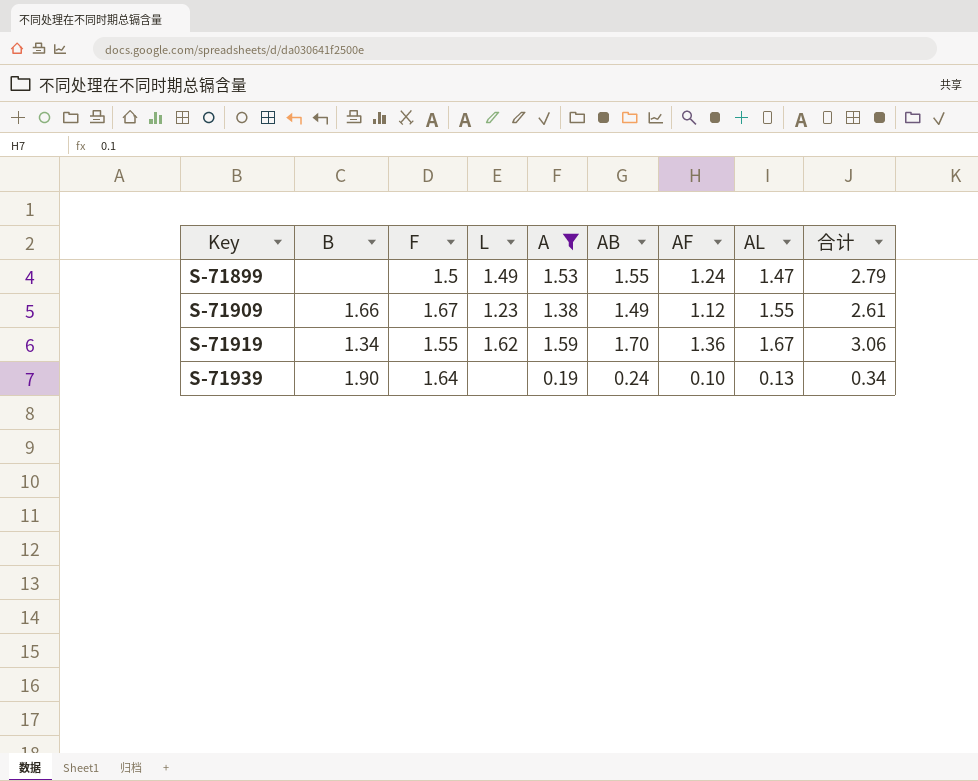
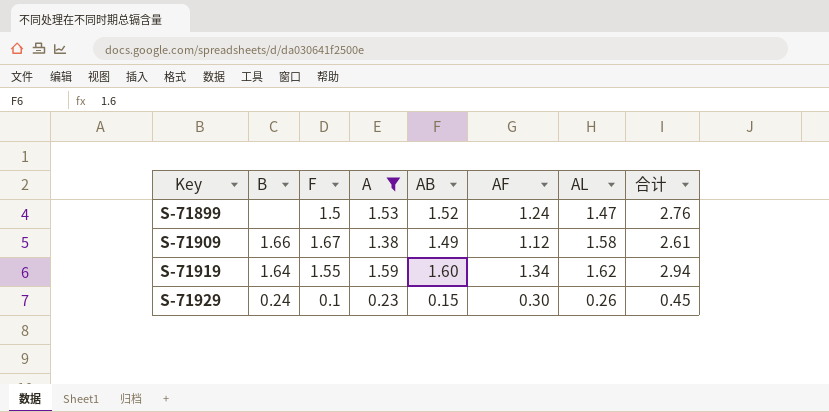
column L | position: 4 -> none
row S-71939: 1.90 | 1.64 | none | 0.19 | 0.24 | 0.10 | 0.13 | 0.34 -> none
S-71899 | AB: 1.55 -> 1.52
S-71899 | 合计: 2.79 -> 2.76
S-71909 | AL: 1.55 -> 1.58
S-71919 | B: 1.34 -> 1.64
S-71919 | AB: 1.70 -> 1.60
S-71919 | AF: 1.36 -> 1.34
S-71919 | AL: 1.67 -> 1.62
S-71919 | 合计: 3.06 -> 2.94
row S-71929: none -> 0.24 | 0.1 | 0.23 | 0.15 | 0.30 | 0.26 | 0.45

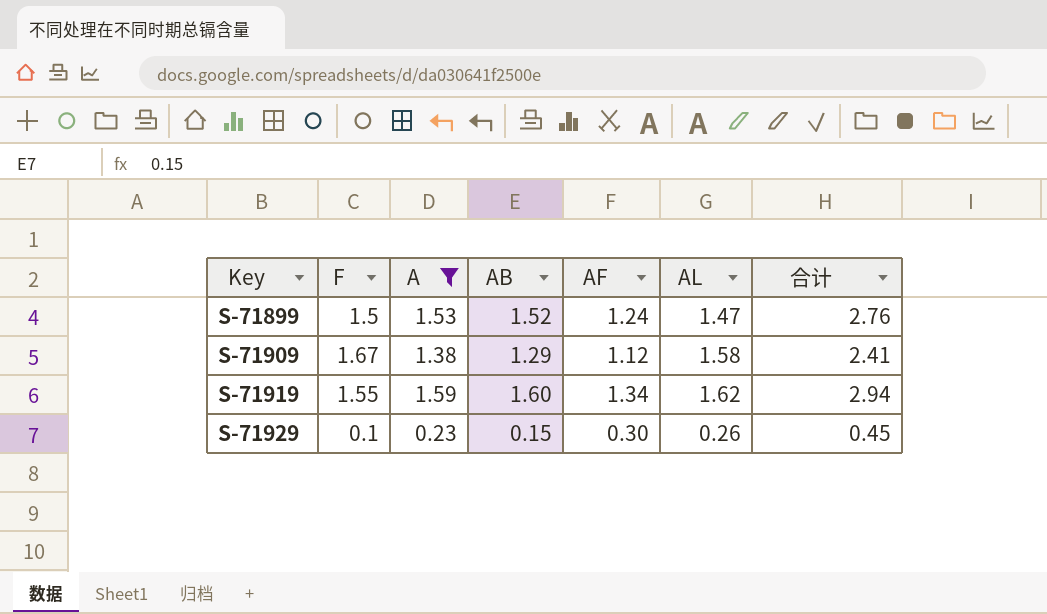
column B | position: 2 -> none
S-71909 | AB: 1.49 -> 1.29
S-71909 | 合计: 2.61 -> 2.41

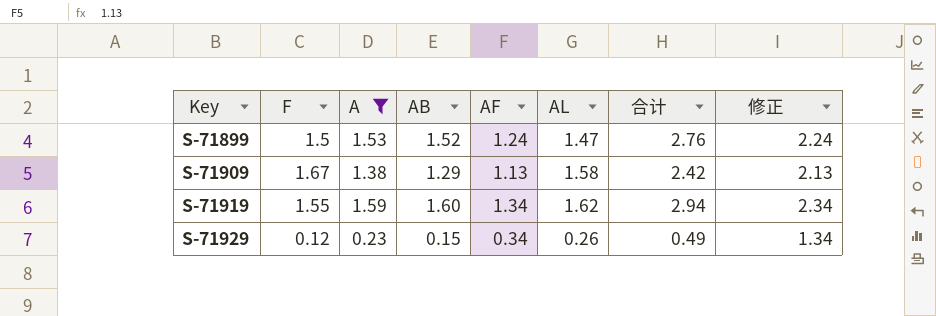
column 修正 | formula: none -> [AF] + 1
S-71909 | AF: 1.12 -> 1.13
S-71909 | 合计: 2.41 -> 2.42
S-71929 | F: 0.1 -> 0.12
S-71929 | AF: 0.30 -> 0.34
S-71929 | 合计: 0.45 -> 0.49

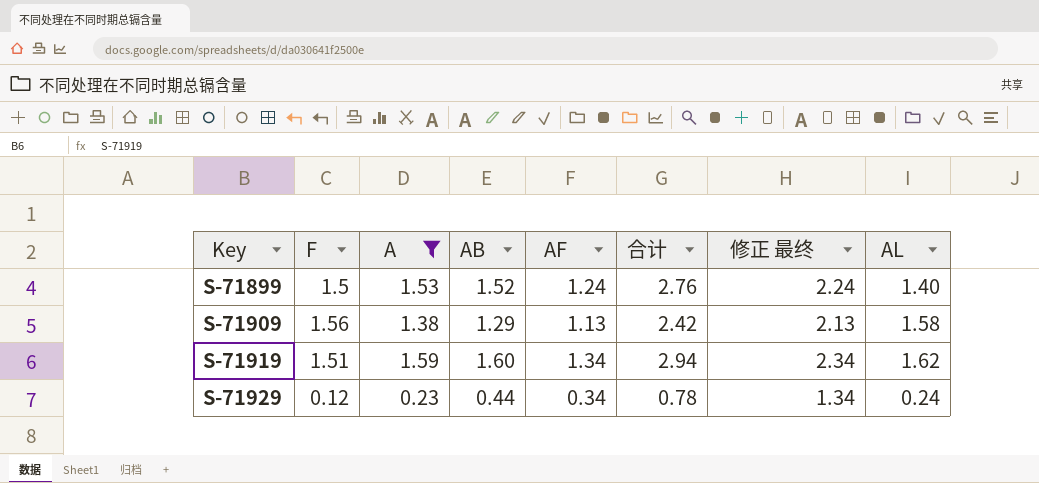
column name: 修正 -> 修正 最终
column AL | position: 6 -> 8
S-71899 | AL: 1.47 -> 1.40
S-71909 | F: 1.67 -> 1.56
S-71919 | F: 1.55 -> 1.51
S-71929 | AB: 0.15 -> 0.44
S-71929 | 合计: 0.49 -> 0.78
S-71929 | AL: 0.26 -> 0.24

